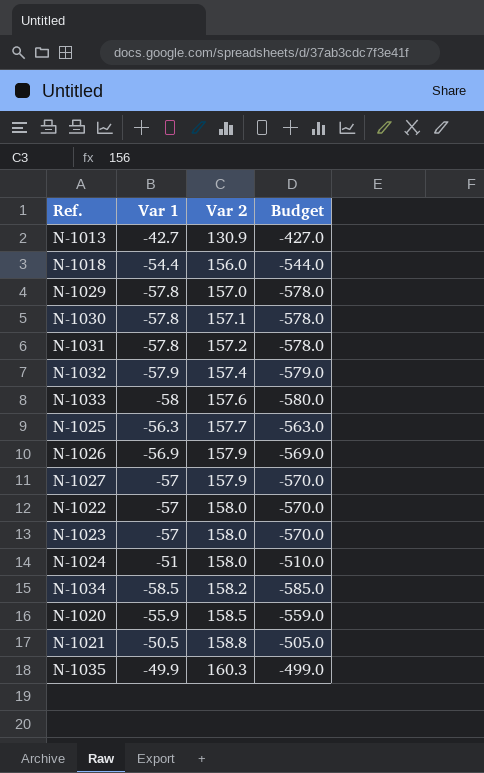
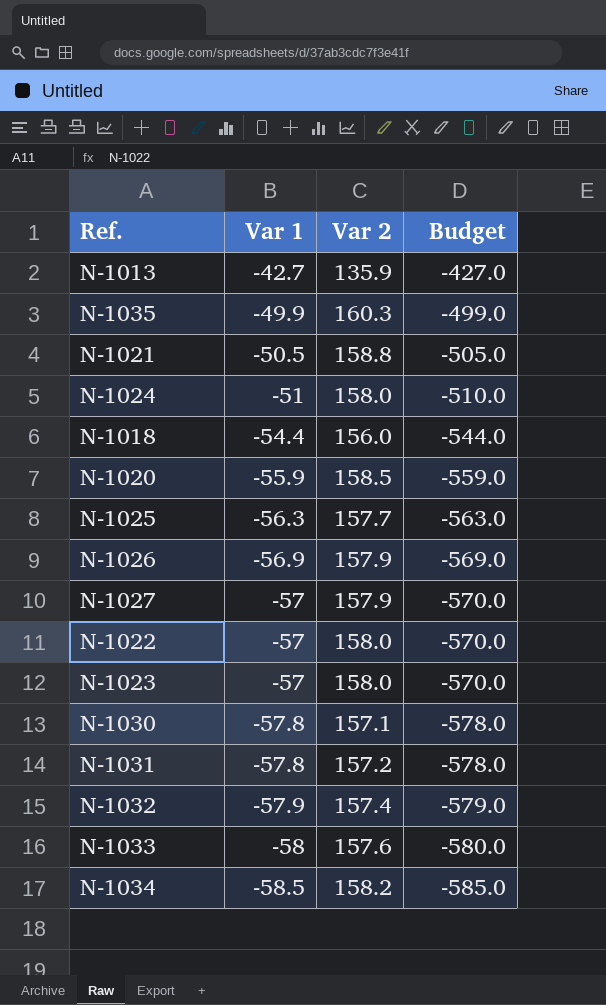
row order: Var 2 ascending -> Var 1 descending
row N-1029: -57.8 | 157.0 | -578.0 -> none
N-1013 | Var 2: 130.9 -> 135.9

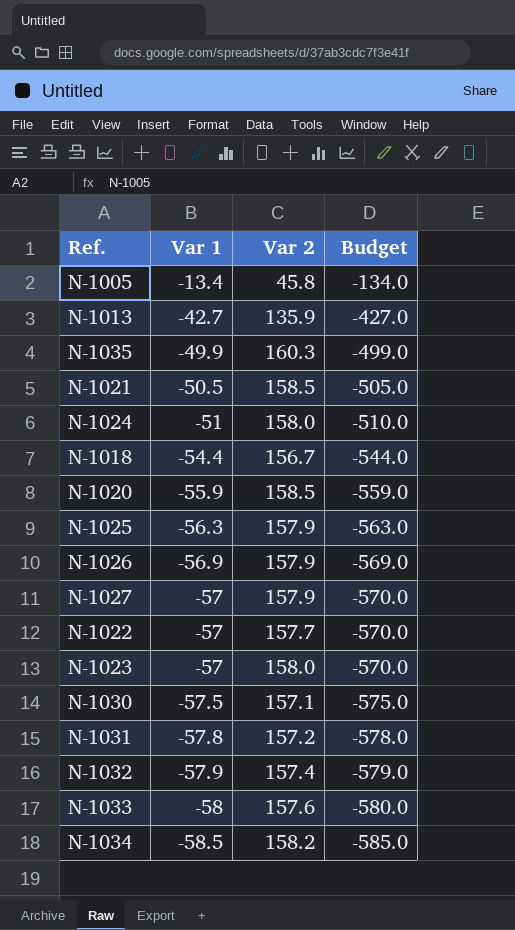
row N-1005: none -> -13.4 | 45.8 | -134.0
N-1021 | Var 2: 158.8 -> 158.5
N-1018 | Var 2: 156.0 -> 156.7
N-1025 | Var 2: 157.7 -> 157.9
N-1022 | Var 2: 158.0 -> 157.7
N-1030 | Var 1: -57.8 -> -57.5
N-1030 | Budget: -578.0 -> -575.0

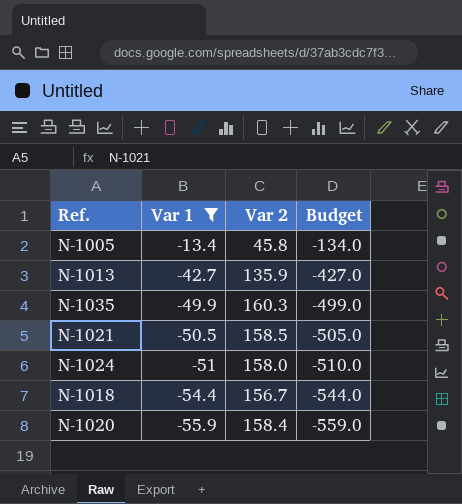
filter: none -> Var 1 >= -55.9
N-1020 | Var 2: 158.5 -> 158.4

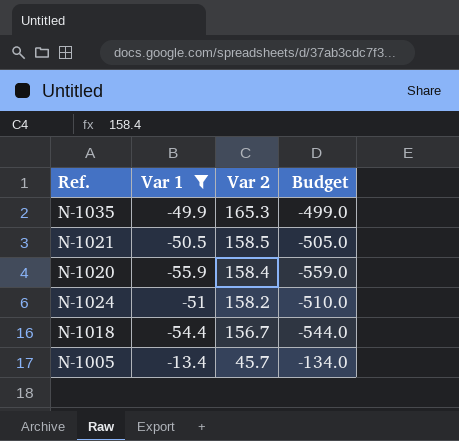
row order: Var 1 descending -> Var 2 descending
row N-1013: -42.7 | 135.9 | -427.0 -> none
N-1035 | Var 2: 160.3 -> 165.3
N-1024 | Var 2: 158.0 -> 158.2
N-1005 | Var 2: 45.8 -> 45.7

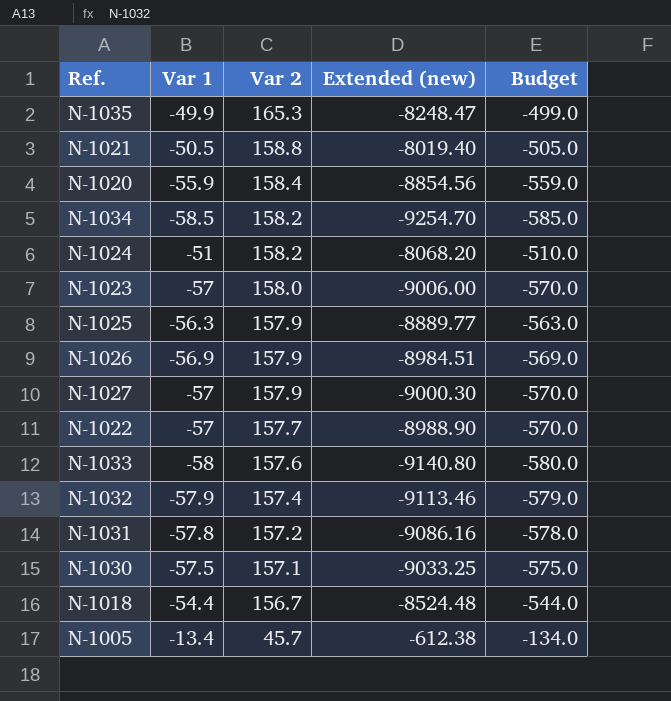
filter: Var 1 >= -55.9 -> none
column Extended (new) | formula: none -> [Var 1] * [Var 2]
N-1021 | Var 2: 158.5 -> 158.8

